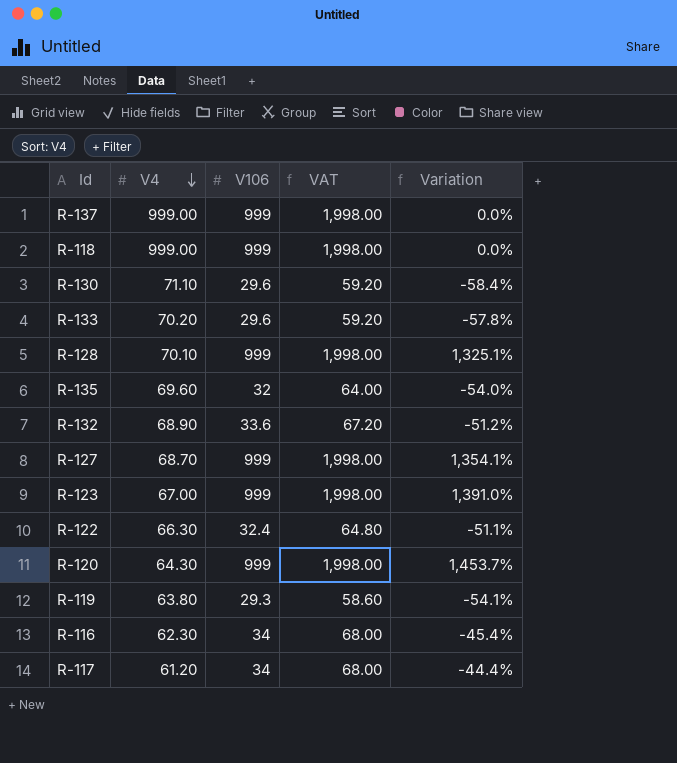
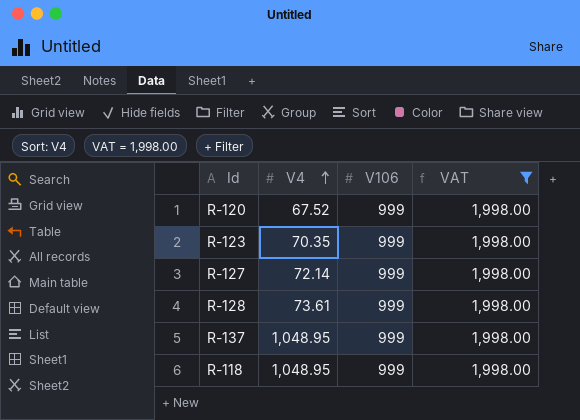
filter: none -> VAT = 1,998.00
row order: V4 descending -> V4 ascending
column Variation | formula: ([V106] - [V4]) / [V4] -> none
R-120 | V4: 64.30 -> 67.52
R-123 | V4: 67.00 -> 70.35
R-127 | V4: 68.70 -> 72.14
R-128 | V4: 70.10 -> 73.61
R-137 | V4: 999.00 -> 1,048.95
R-118 | V4: 999.00 -> 1,048.95

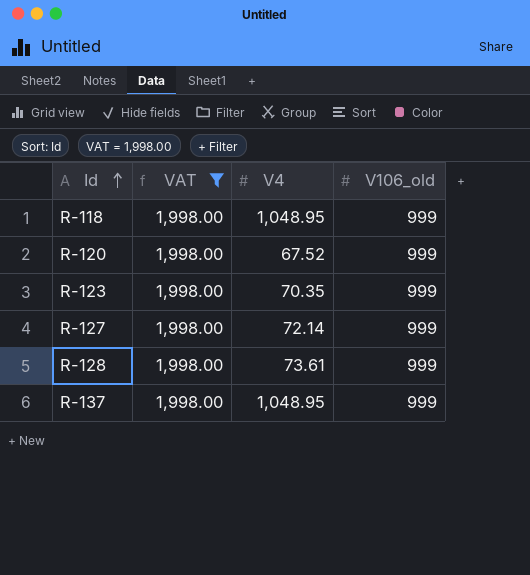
row order: V4 ascending -> Id ascending
column VAT | position: 4 -> 2
column name: V106 -> V106_old

